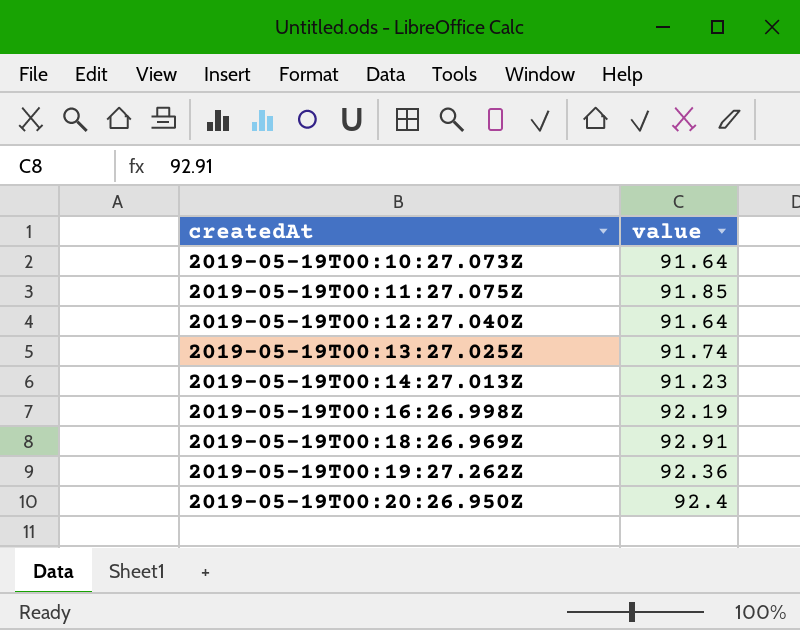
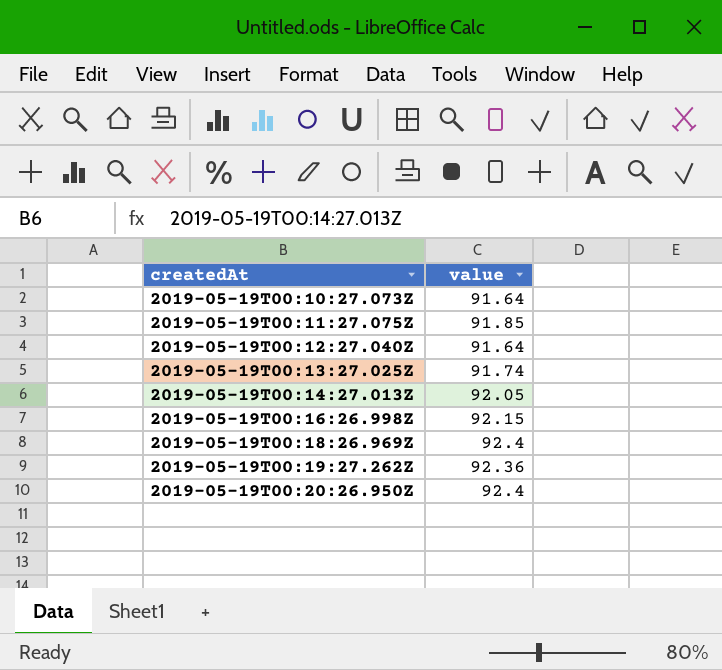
2019-05-19T00:14:27.013Z | value: 91.23 -> 92.05
2019-05-19T00:16:26.998Z | value: 92.19 -> 92.15
2019-05-19T00:18:26.969Z | value: 92.91 -> 92.4

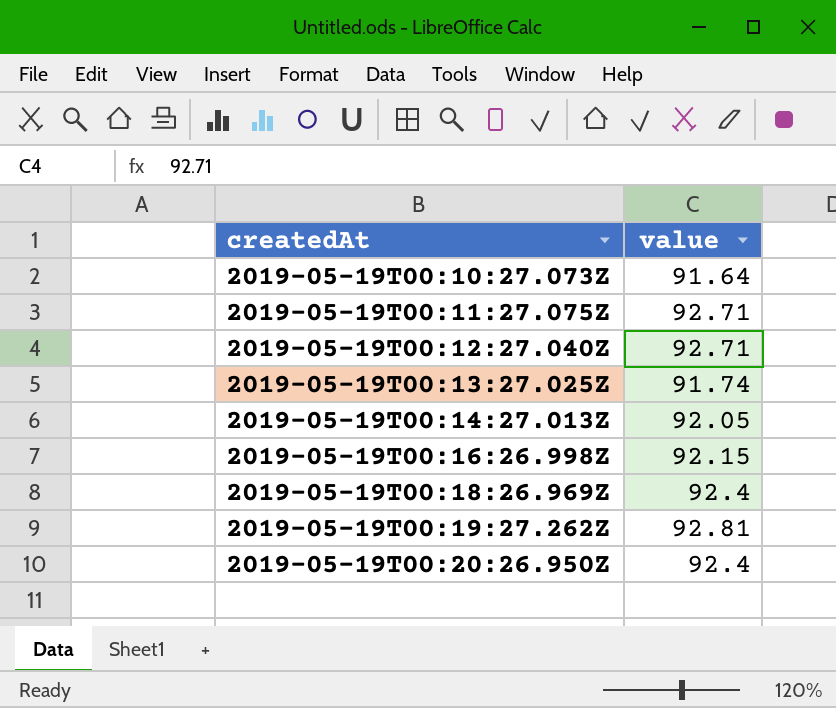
2019-05-19T00:11:27.075Z | value: 91.85 -> 92.71
2019-05-19T00:12:27.040Z | value: 91.64 -> 92.71
2019-05-19T00:19:27.262Z | value: 92.36 -> 92.81

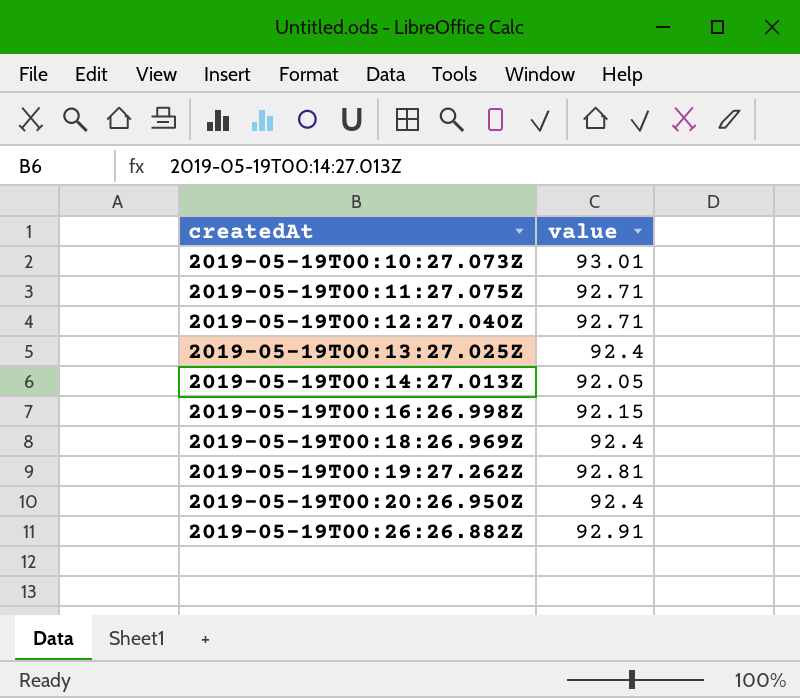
2019-05-19T00:10:27.073Z | value: 91.64 -> 93.01
2019-05-19T00:13:27.025Z | value: 91.74 -> 92.4
row 2019-05-19T00:26:26.882Z: none -> 92.91

